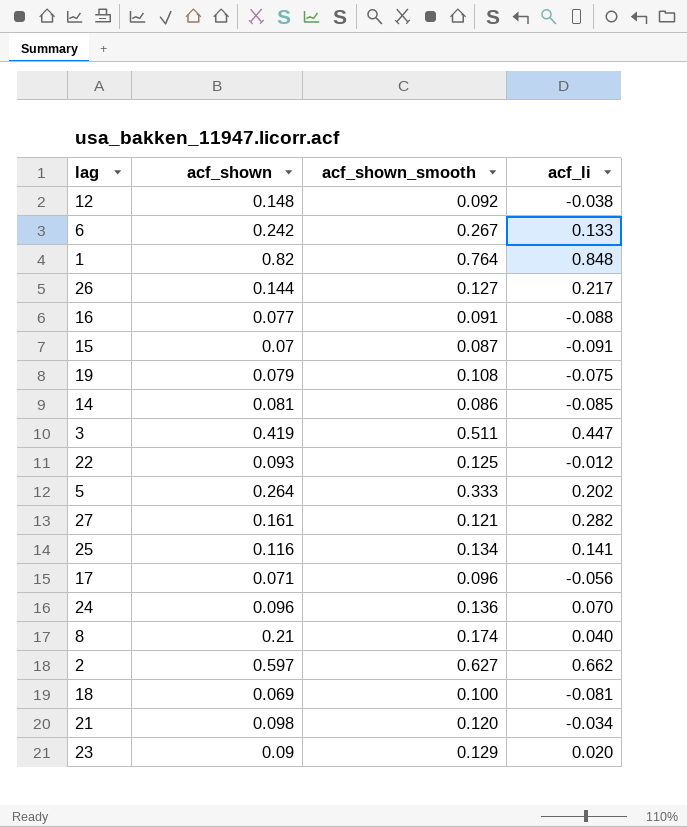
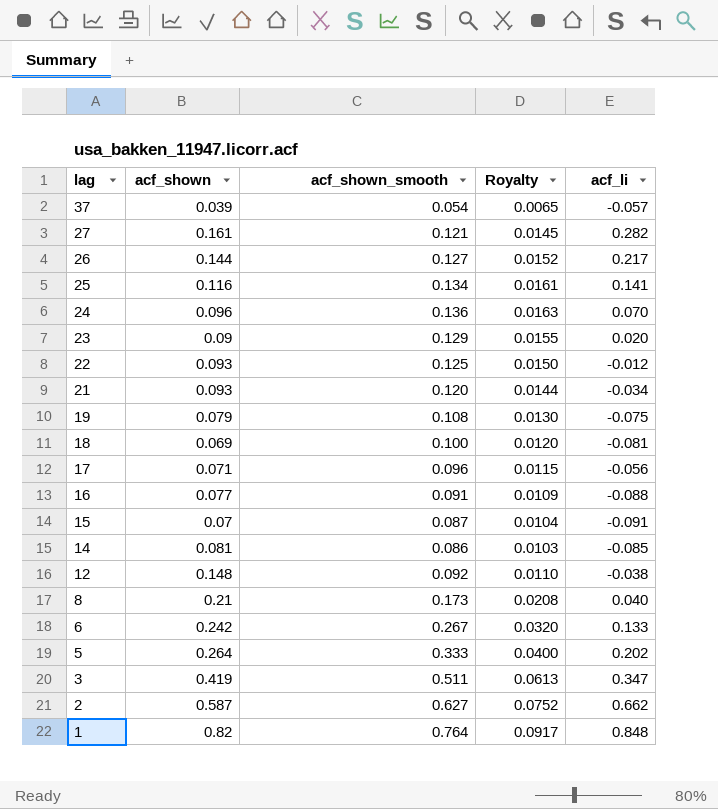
row order: none -> lag descending
column Royalty | formula: none -> [acf_shown_smooth] * 0.12
row 37: none -> 0.039 | 0.054 | 0.0065 | -0.057
21 | acf_shown: 0.098 -> 0.093
8 | acf_shown_smooth: 0.174 -> 0.173
3 | acf_li: 0.447 -> 0.347
2 | acf_shown: 0.597 -> 0.587

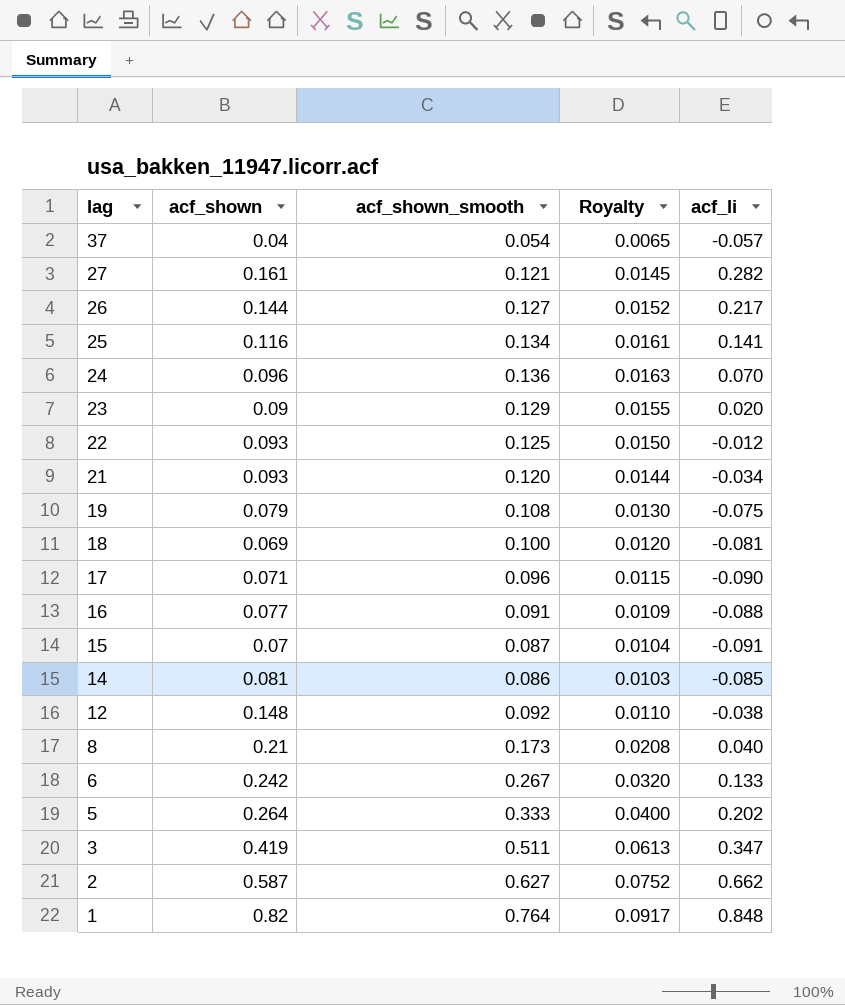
37 | acf_shown: 0.039 -> 0.04
17 | acf_li: -0.056 -> -0.090

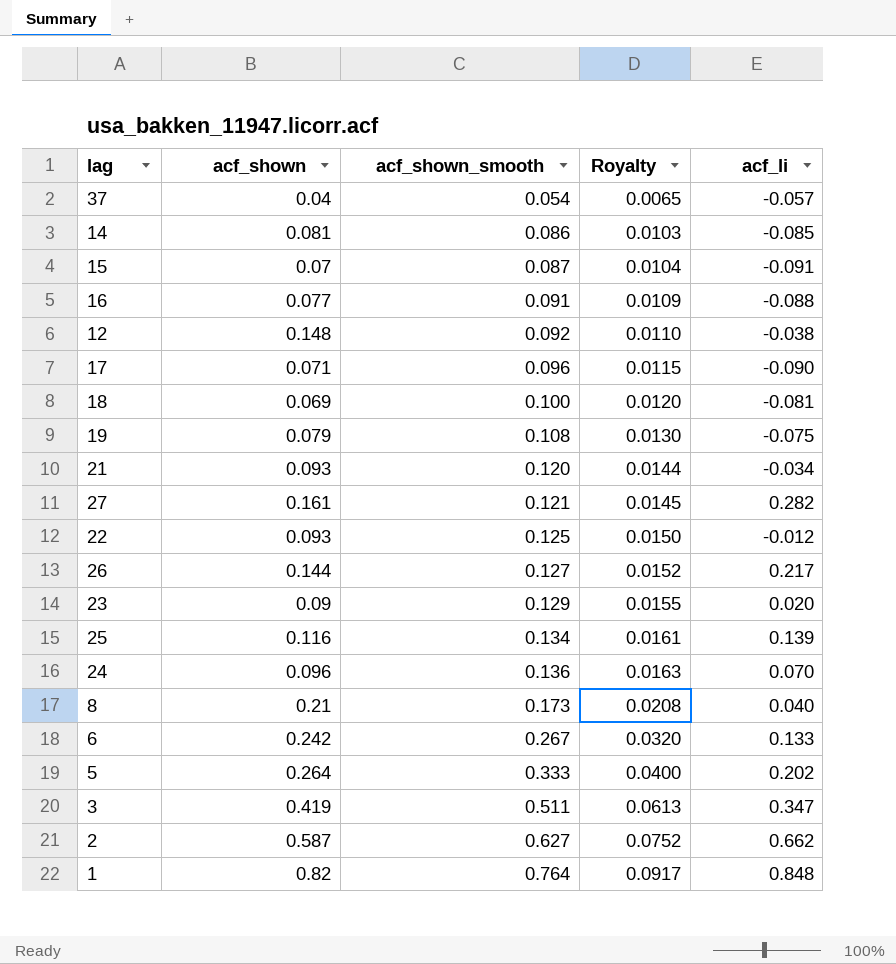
row order: lag descending -> acf_shown_smooth ascending
25 | acf_li: 0.141 -> 0.139

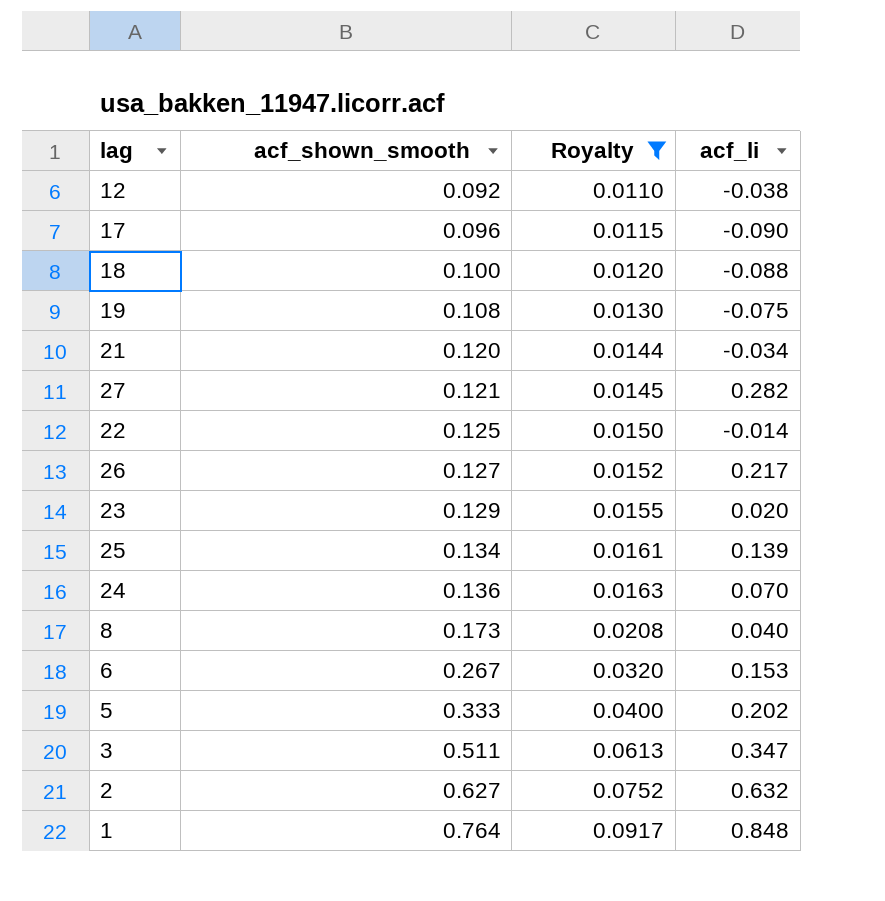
filter: none -> Royalty >= 0.0110
column acf_shown | position: 2 -> none
18 | acf_li: -0.081 -> -0.088
22 | acf_li: -0.012 -> -0.014
6 | acf_li: 0.133 -> 0.153
2 | acf_li: 0.662 -> 0.632

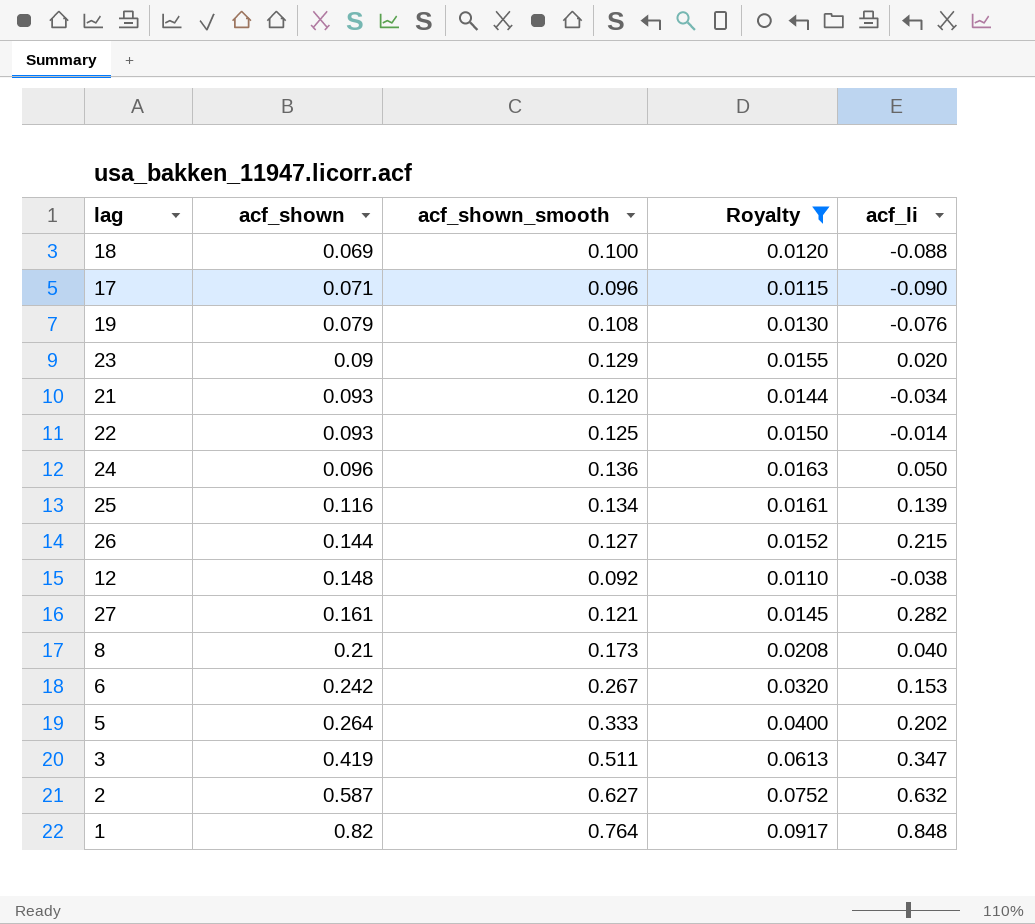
row order: acf_shown_smooth ascending -> acf_shown ascending
column acf_shown | position: none -> 2
19 | acf_li: -0.075 -> -0.076
24 | acf_li: 0.070 -> 0.050
26 | acf_li: 0.217 -> 0.215

